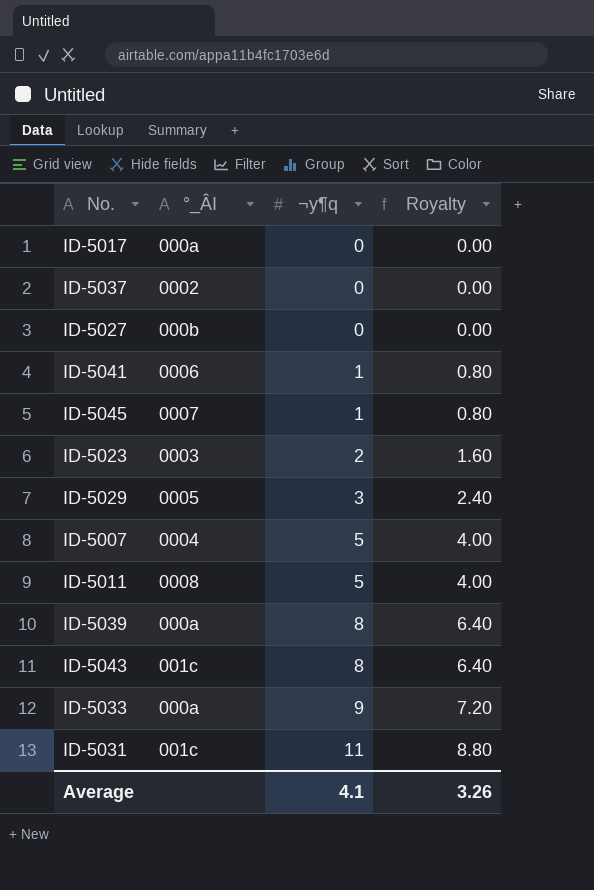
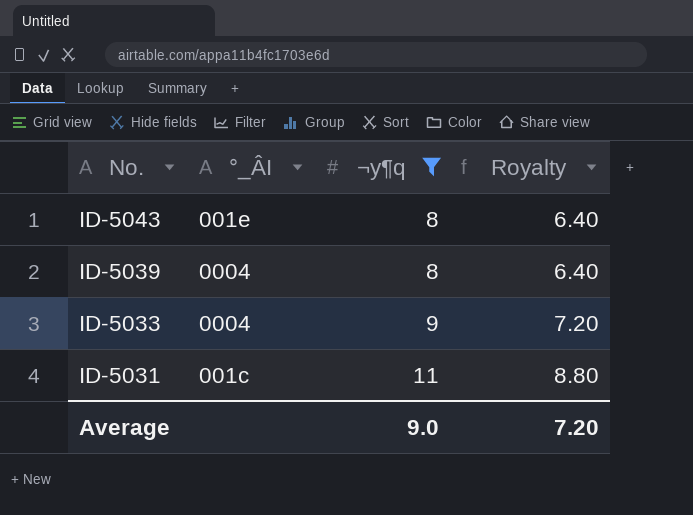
filter: none -> ¬y¶q >= 8
row order: ¬y¶q ascending -> No. descending
ID-5043 | °_ÂI: 001c -> 001e
ID-5039 | °_ÂI: 000a -> 0004
ID-5033 | °_ÂI: 000a -> 0004
Average | ¬y¶q: 4.1 -> 9.0
Average | Royalty: 3.26 -> 7.20

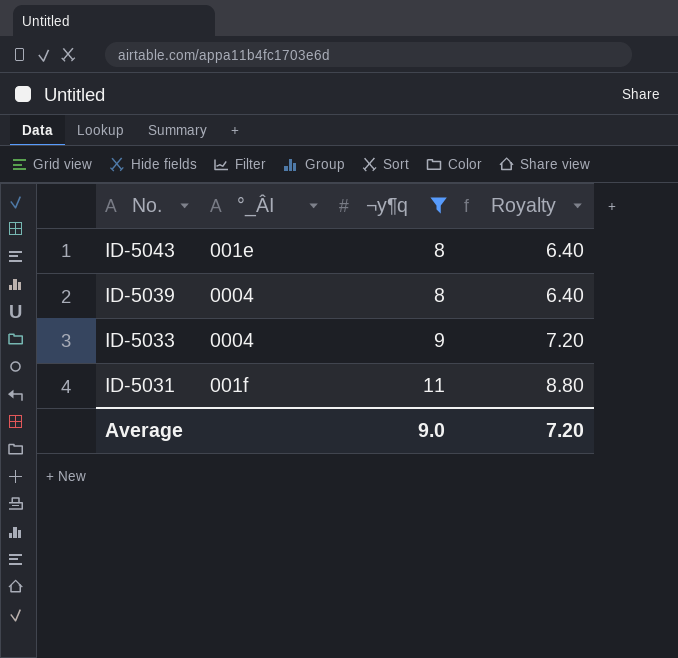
ID-5031 | °_ÂI: 001c -> 001f

